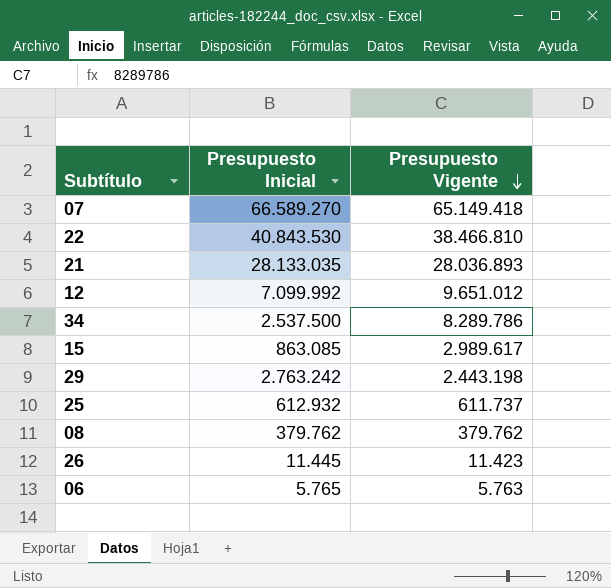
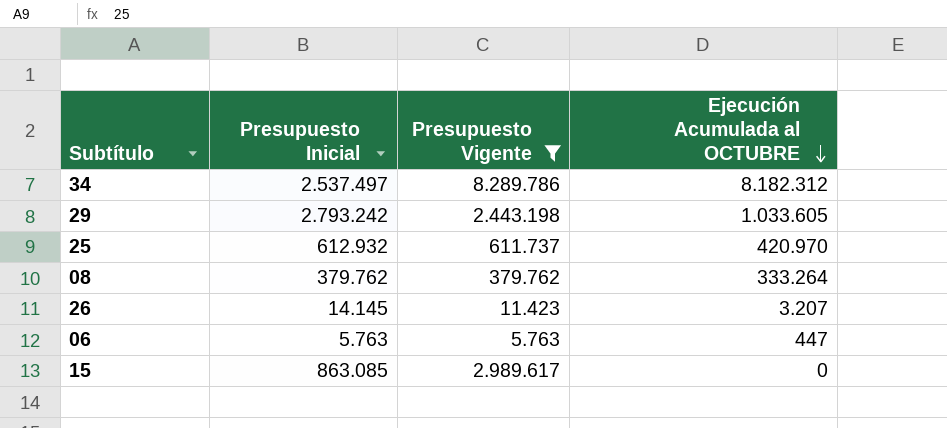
filter: none -> Presupuesto Vigente <= 8.289.786
row order: Presupuesto Vigente descending -> Ejecución Acumulada al OCTUBRE descending
column Ejecución Acumulada al OCTUBRE | position: none -> 4
34 | Presupuesto Inicial: 2.537.500 -> 2.537.497
29 | Presupuesto Inicial: 2.763.242 -> 2.793.242
26 | Presupuesto Inicial: 11.445 -> 14.145
06 | Presupuesto Inicial: 5.765 -> 5.763

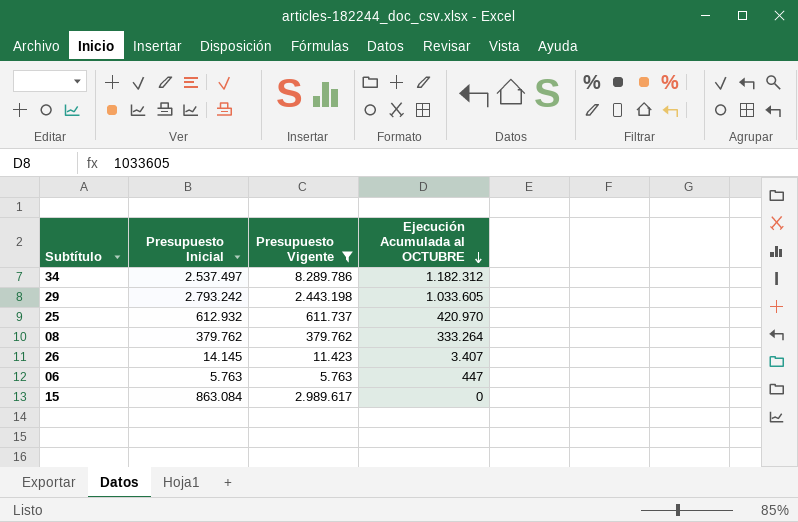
34 | Ejecución Acumulada al OCTUBRE: 8.182.312 -> 1.182.312
26 | Ejecución Acumulada al OCTUBRE: 3.207 -> 3.407
15 | Presupuesto Inicial: 863.085 -> 863.084

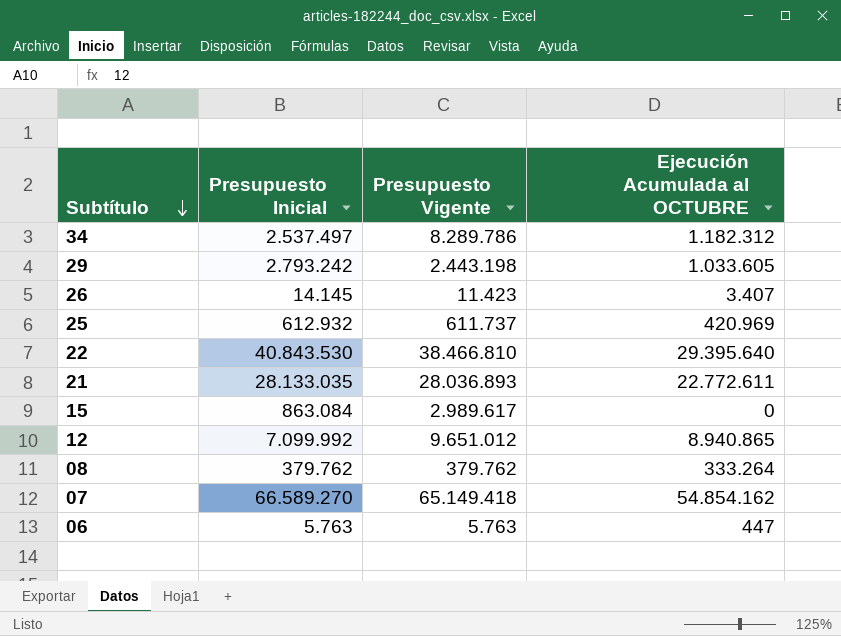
filter: Presupuesto Vigente <= 8.289.786 -> none
row order: Ejecución Acumulada al OCTUBRE descending -> Subtítulo descending
25 | Ejecución Acumulada al OCTUBRE: 420.970 -> 420.969

